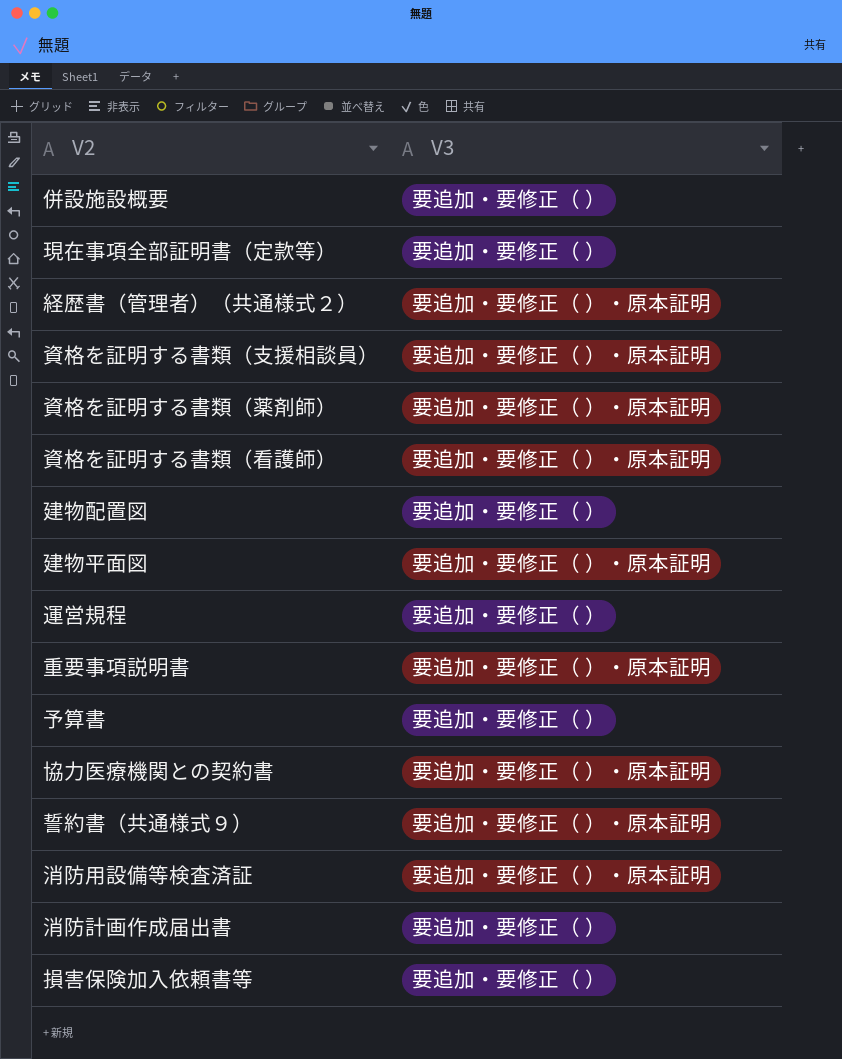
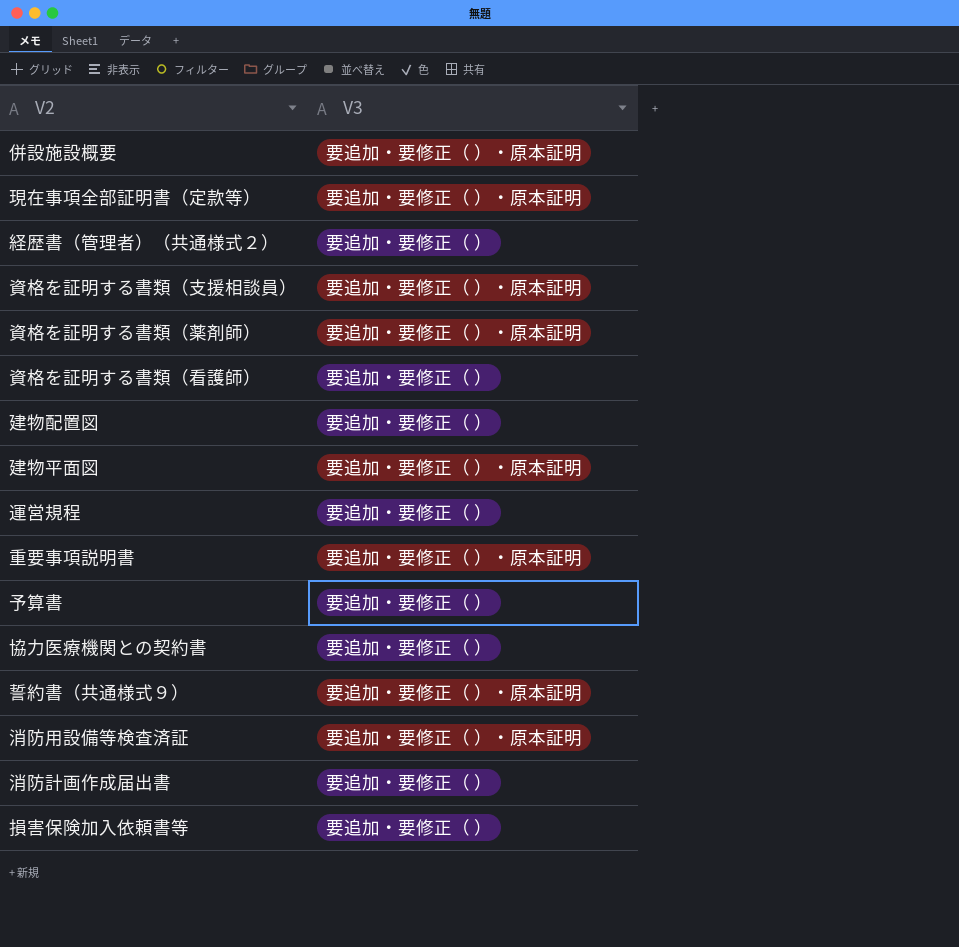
併設施設概要 | V3: 要追加・要修正（ ） -> 要追加・要修正（ ）・原本証明
現在事項全部証明書（定款等） | V3: 要追加・要修正（ ） -> 要追加・要修正（ ）・原本証明
経歴書（管理者）（共通様式２） | V3: 要追加・要修正（ ）・原本証明 -> 要追加・要修正（ ）
資格を証明する書類（看護師） | V3: 要追加・要修正（ ）・原本証明 -> 要追加・要修正（ ）
協力医療機関との契約書 | V3: 要追加・要修正（ ）・原本証明 -> 要追加・要修正（ ）

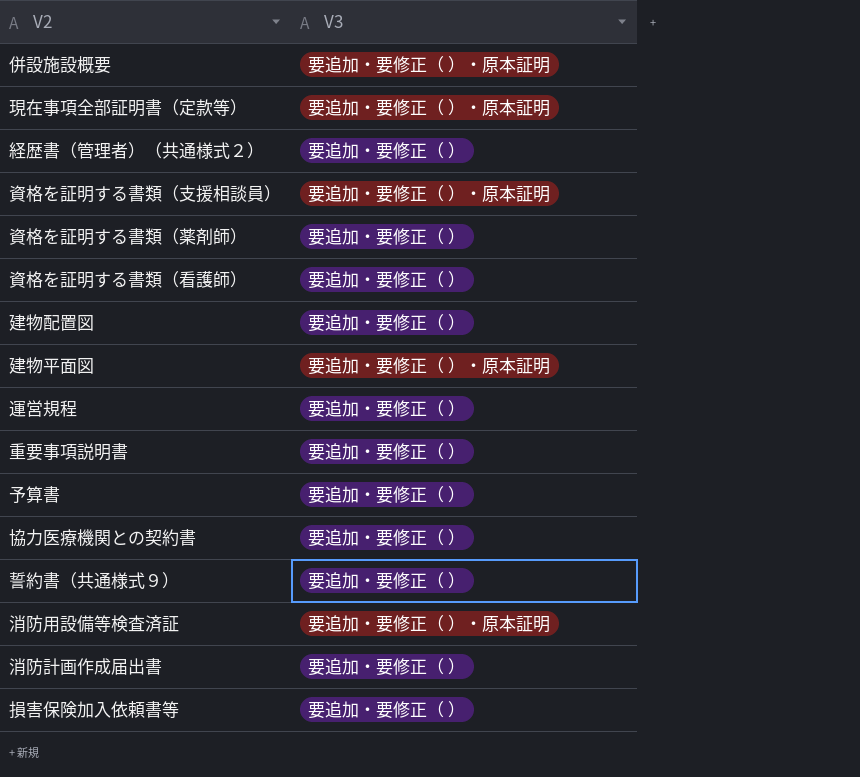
資格を証明する書類（薬剤師） | V3: 要追加・要修正（ ）・原本証明 -> 要追加・要修正（ ）
重要事項説明書 | V3: 要追加・要修正（ ）・原本証明 -> 要追加・要修正（ ）
誓約書（共通様式９） | V3: 要追加・要修正（ ）・原本証明 -> 要追加・要修正（ ）

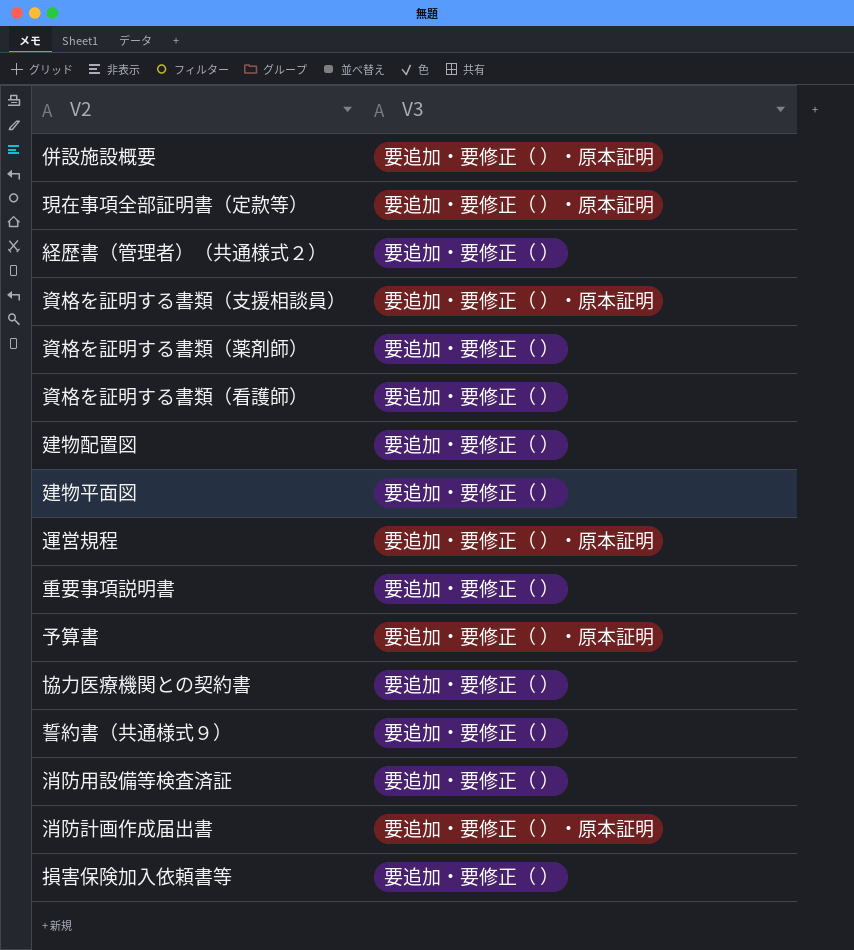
建物平面図 | V3: 要追加・要修正（ ）・原本証明 -> 要追加・要修正（ ）
運営規程 | V3: 要追加・要修正（ ） -> 要追加・要修正（ ）・原本証明
予算書 | V3: 要追加・要修正（ ） -> 要追加・要修正（ ）・原本証明
消防用設備等検査済証 | V3: 要追加・要修正（ ）・原本証明 -> 要追加・要修正（ ）
消防計画作成届出書 | V3: 要追加・要修正（ ） -> 要追加・要修正（ ）・原本証明

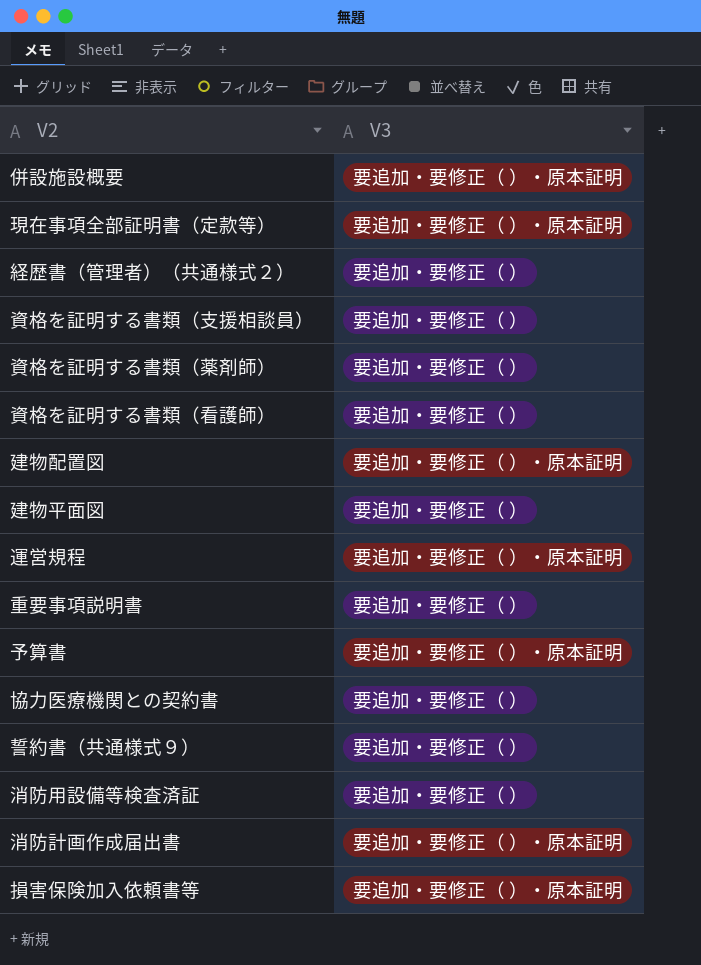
資格を証明する書類（支援相談員） | V3: 要追加・要修正（ ）・原本証明 -> 要追加・要修正（ ）
建物配置図 | V3: 要追加・要修正（ ） -> 要追加・要修正（ ）・原本証明
損害保険加入依頼書等 | V3: 要追加・要修正（ ） -> 要追加・要修正（ ）・原本証明

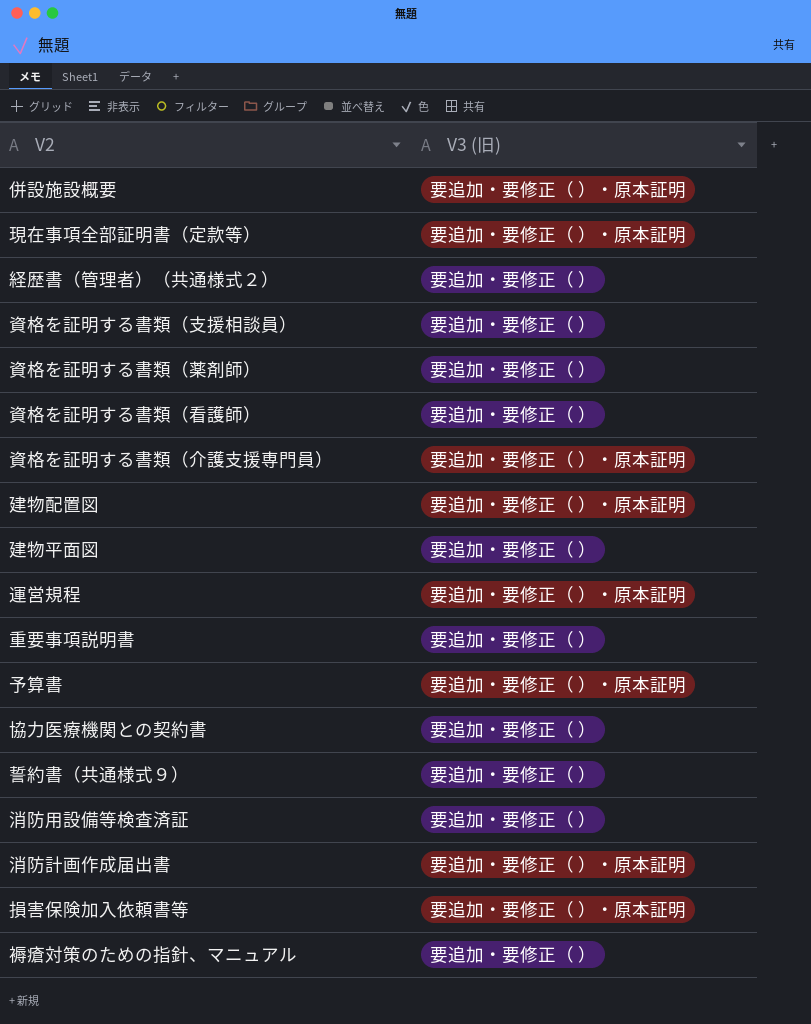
column name: V3 -> V3 (旧)
row 資格を証明する書類（介護支援専門員）: none -> 要追加・要修正（ ）・原本証明
row 褥瘡対策のための指針、マニュアル: none -> 要追加・要修正（ ）

